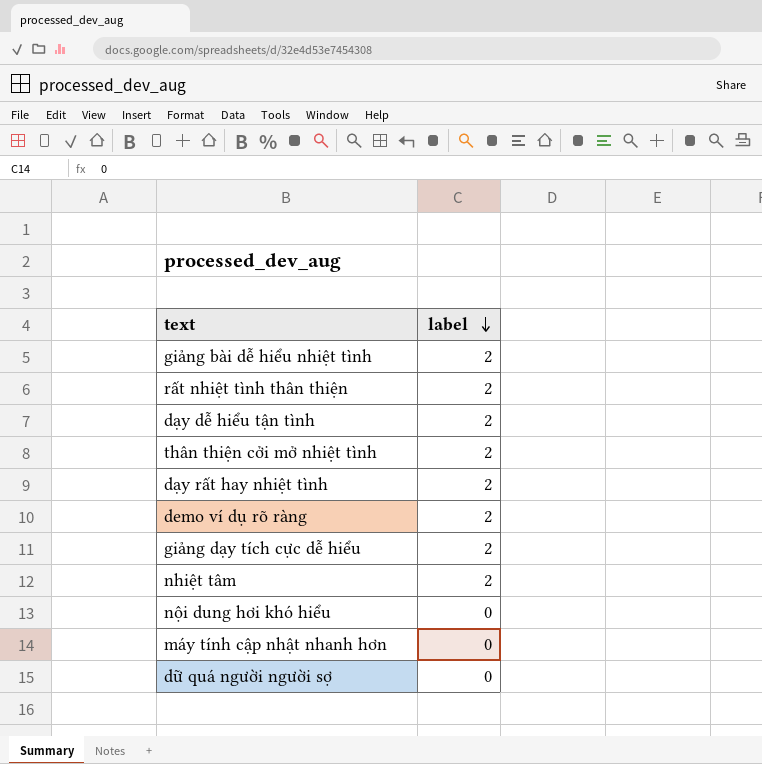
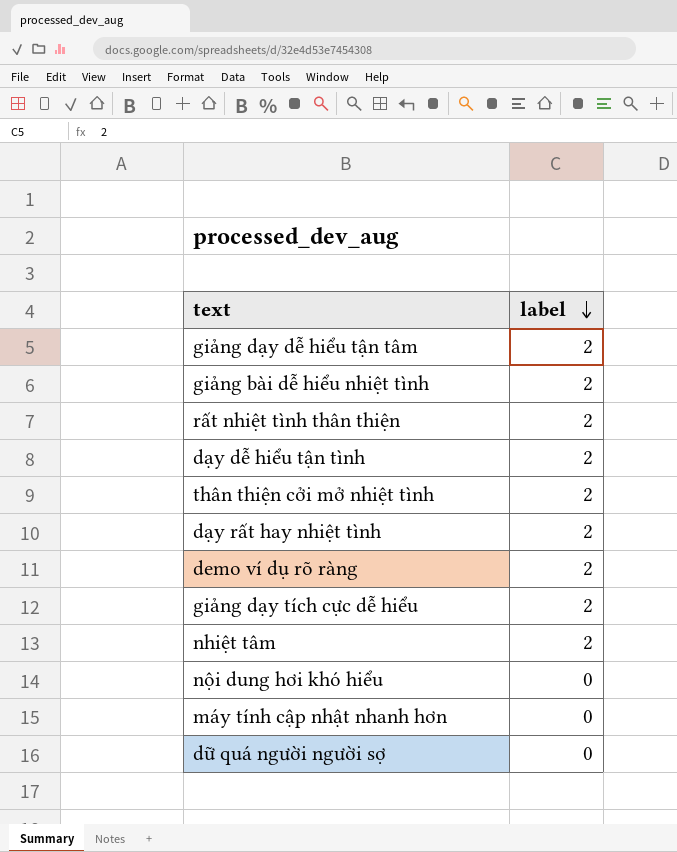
row giảng dạy dễ hiểu tận tâm: none -> 2

